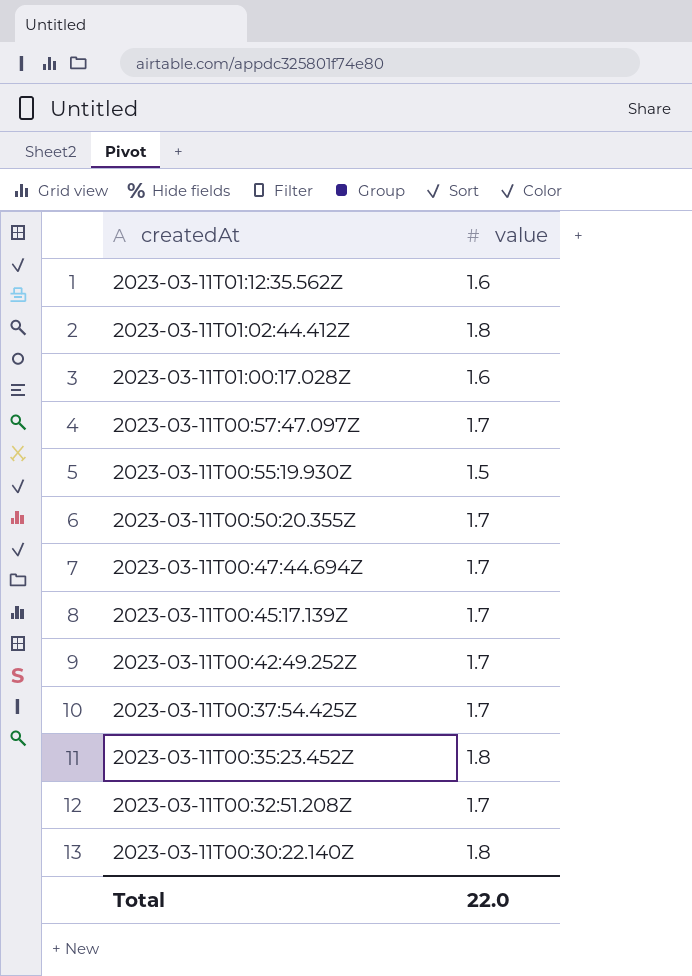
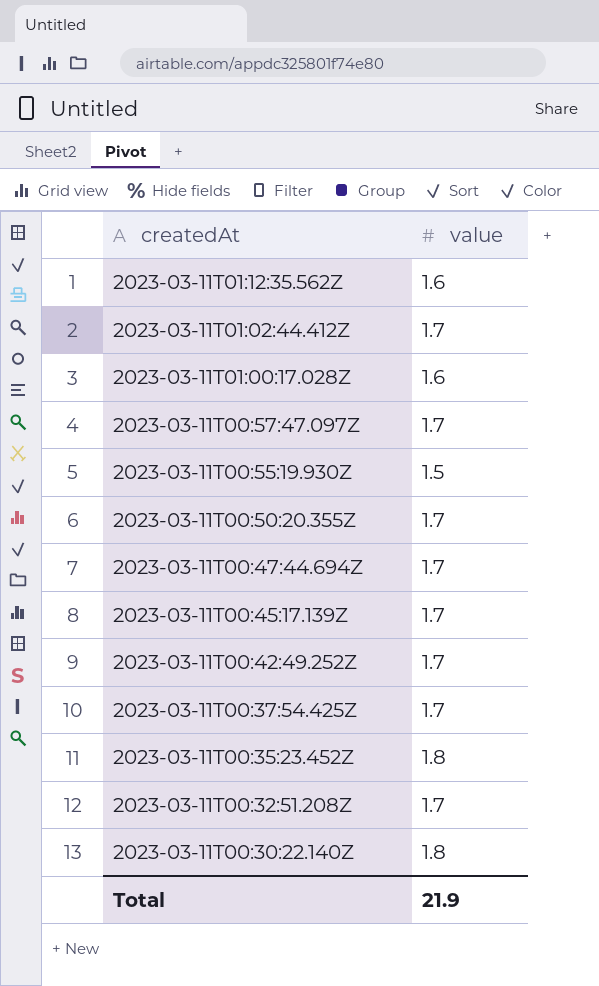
2023-03-11T01:02:44.412Z | value: 1.8 -> 1.7
Total | value: 22.0 -> 21.9

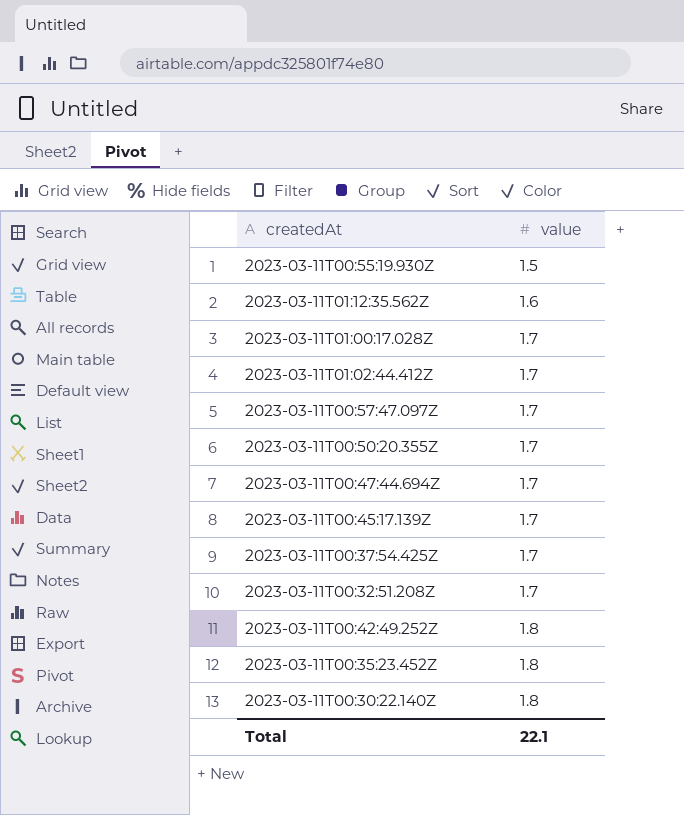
row order: createdAt descending -> value ascending
2023-03-11T01:00:17.028Z | value: 1.6 -> 1.7
2023-03-11T00:42:49.252Z | value: 1.7 -> 1.8
Total | value: 21.9 -> 22.1

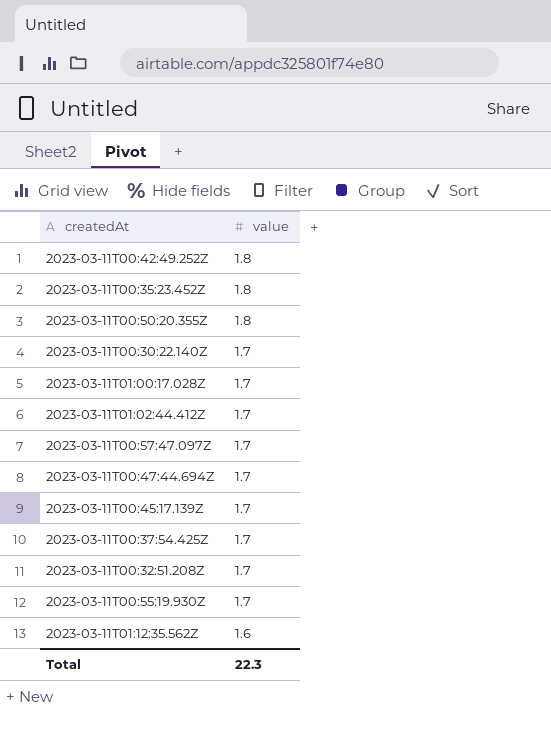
row order: value ascending -> value descending
2023-03-11T00:50:20.355Z | value: 1.7 -> 1.8
2023-03-11T00:30:22.140Z | value: 1.8 -> 1.7
2023-03-11T00:55:19.930Z | value: 1.5 -> 1.7
Total | value: 22.1 -> 22.3

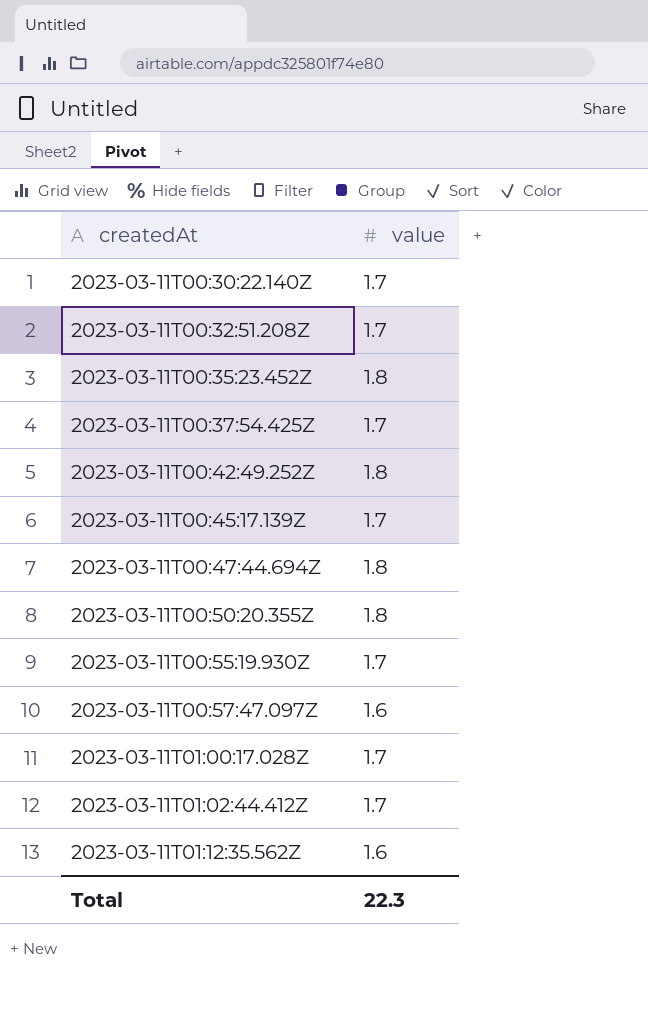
row order: value descending -> createdAt ascending
2023-03-11T00:47:44.694Z | value: 1.7 -> 1.8
2023-03-11T00:57:47.097Z | value: 1.7 -> 1.6

